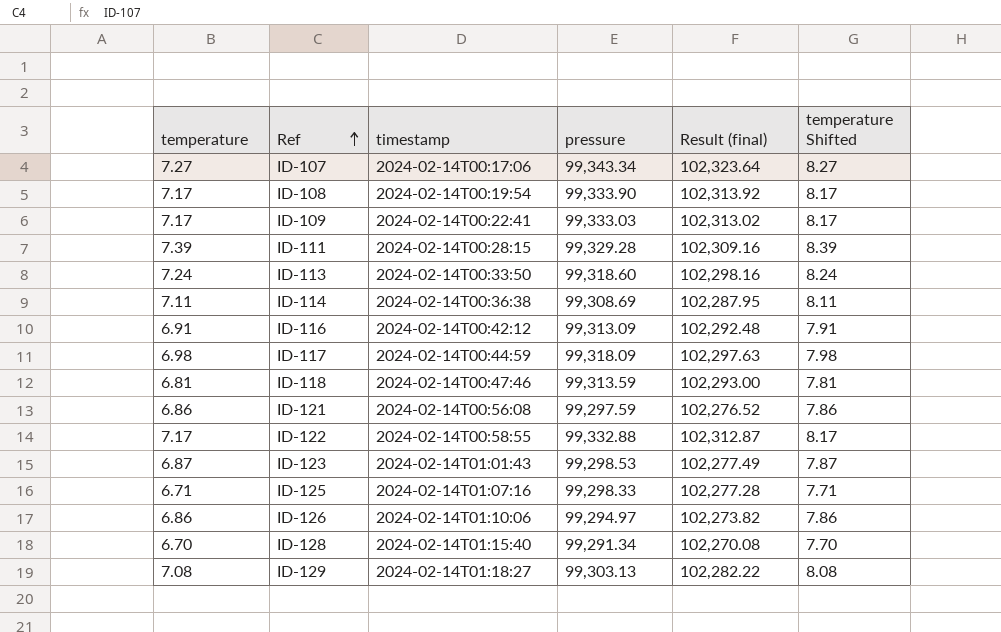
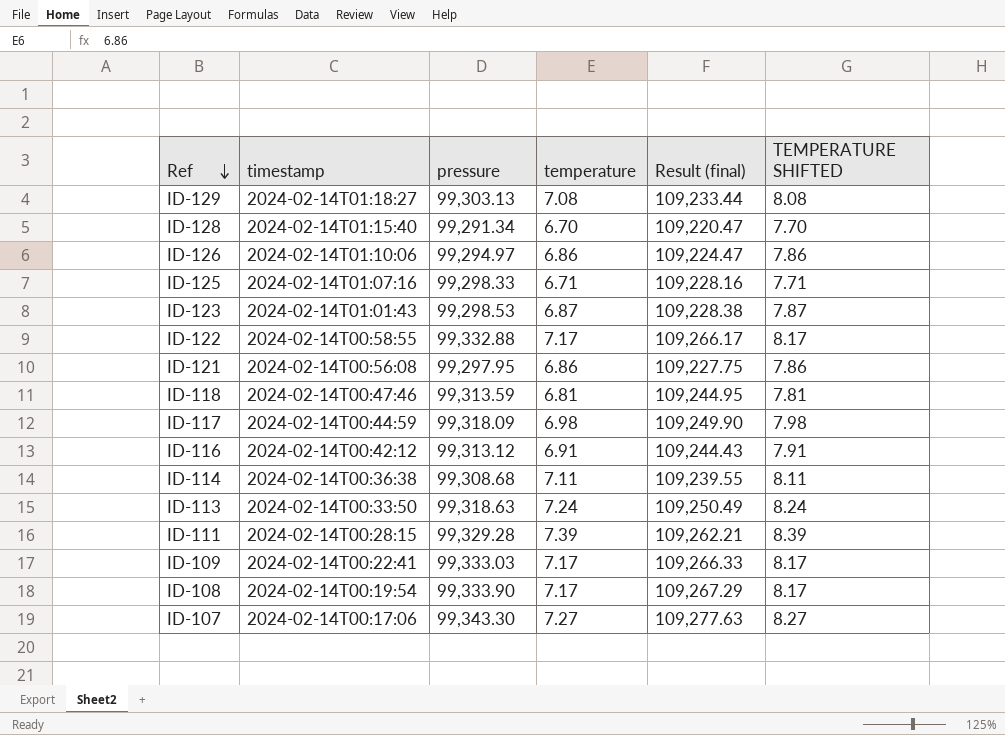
row order: Ref ascending -> Ref descending
column temperature | position: 1 -> 4
column Result (final) | formula: [pressure] * 1.03 -> [pressure] * 1.1
column name: temperature Shifted -> TEMPERATURE SHIFTED
ID-121 | pressure: 99,297.59 -> 99,297.95
ID-116 | pressure: 99,313.09 -> 99,313.12
ID-114 | pressure: 99,308.69 -> 99,308.68
ID-113 | pressure: 99,318.60 -> 99,318.63
ID-107 | pressure: 99,343.34 -> 99,343.30

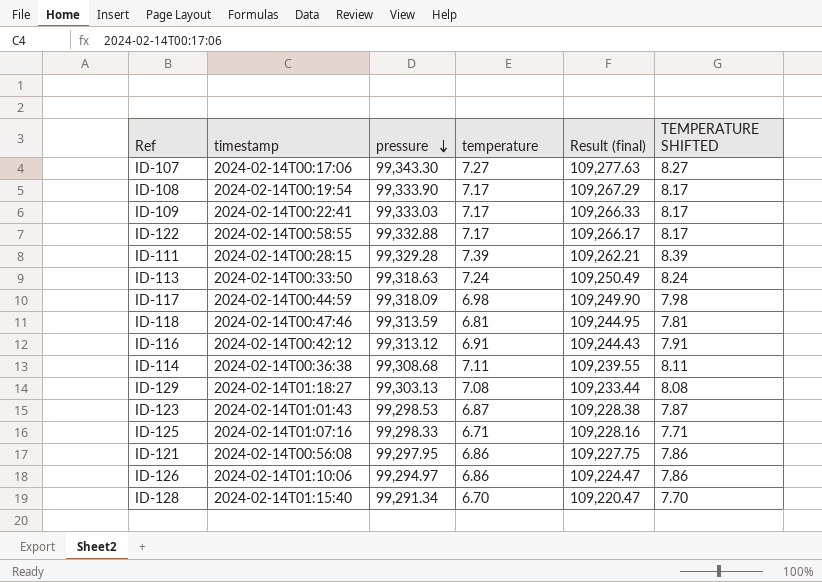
row order: Ref descending -> pressure descending

